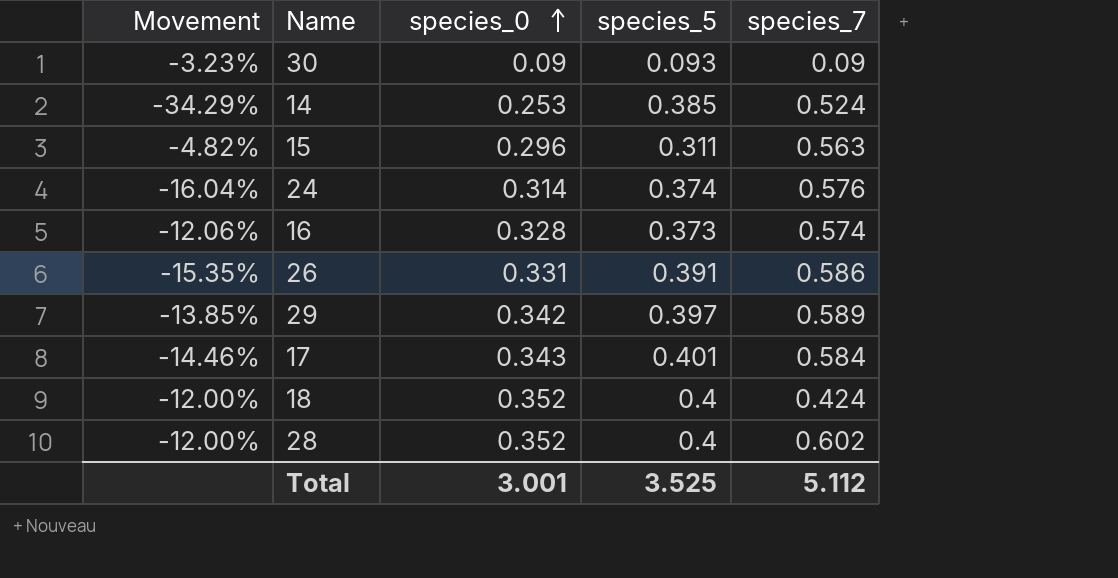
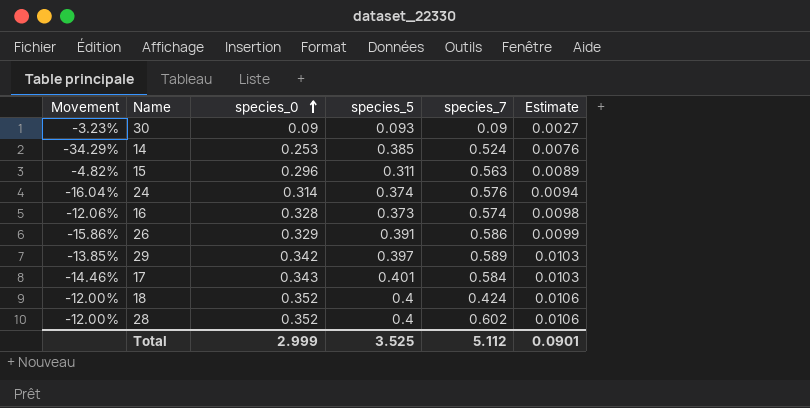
column Estimate | formula: none -> [species_0] * 0.03
26 | Movement: -15.35% -> -15.86%
26 | species_0: 0.331 -> 0.329
Total | species_0: 3.001 -> 2.999

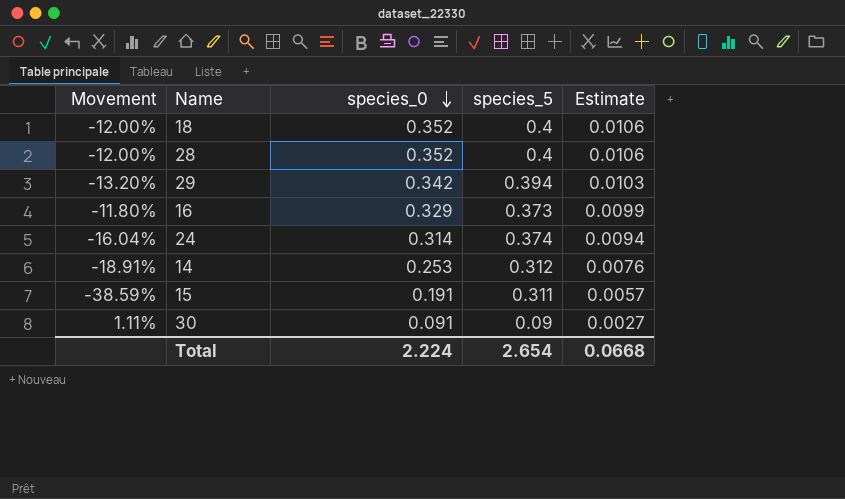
row order: species_0 ascending -> species_0 descending
column species_7 | position: 5 -> none
row 26: -15.86% | 0.329 | 0.391 | 0.586 | 0.0099 -> none
row 17: -14.46% | 0.343 | 0.401 | 0.584 | 0.0103 -> none
29 | Movement: -13.85% -> -13.20%
29 | species_5: 0.397 -> 0.394
16 | Movement: -12.06% -> -11.80%
16 | species_0: 0.328 -> 0.329
16 | Estimate: 0.0098 -> 0.0099
14 | Movement: -34.29% -> -18.91%
14 | species_5: 0.385 -> 0.312
15 | Movement: -4.82% -> -38.59%
15 | species_0: 0.296 -> 0.191
15 | Estimate: 0.0089 -> 0.0057
30 | Movement: -3.23% -> 1.11%
30 | species_0: 0.09 -> 0.091
30 | species_5: 0.093 -> 0.09
Total | species_0: 2.999 -> 2.224
Total | species_5: 3.525 -> 2.654
Total | Estimate: 0.0901 -> 0.0668

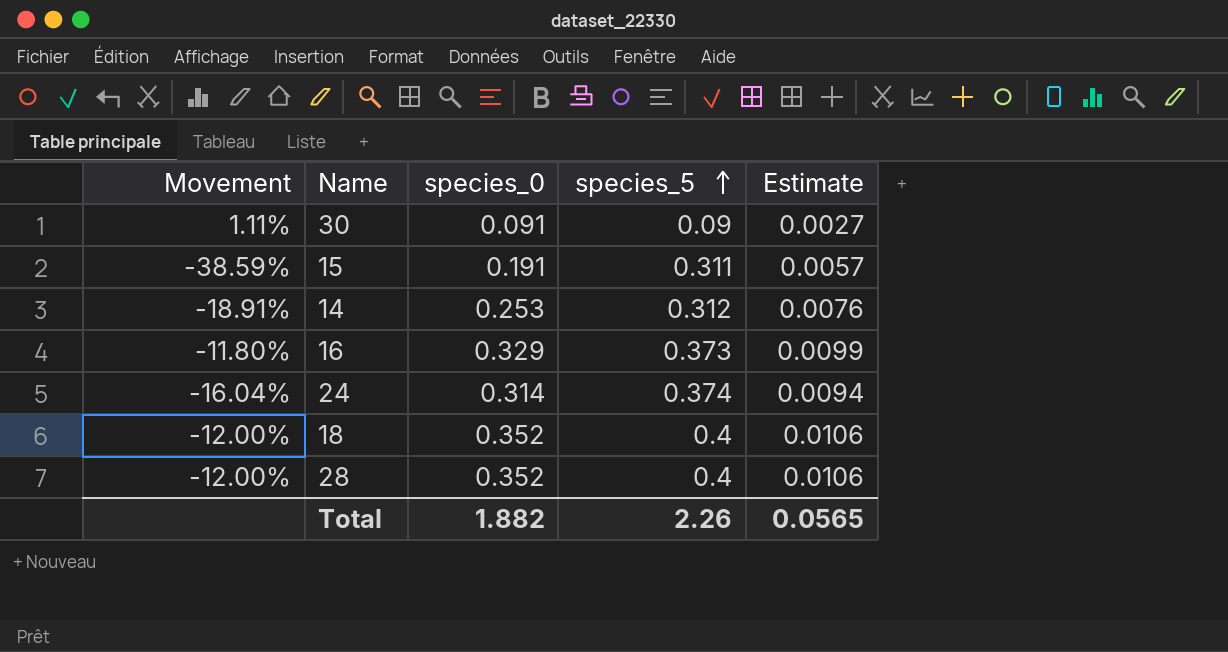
row order: species_0 descending -> species_5 ascending
row 29: -13.20% | 0.342 | 0.394 | 0.0103 -> none
Total | species_0: 2.224 -> 1.882
Total | species_5: 2.654 -> 2.26
Total | Estimate: 0.0668 -> 0.0565

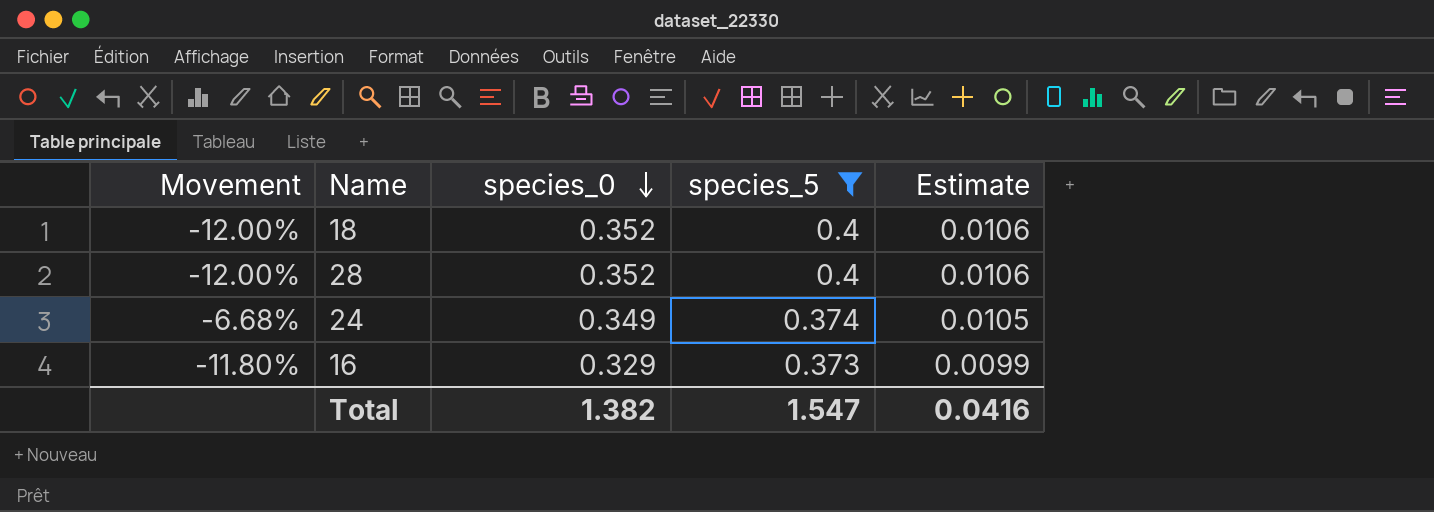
filter: none -> species_5 >= 0.373
row order: species_5 ascending -> species_0 descending
24 | Movement: -16.04% -> -6.68%
24 | species_0: 0.314 -> 0.349
24 | Estimate: 0.0094 -> 0.0105
Total | species_0: 1.882 -> 1.382
Total | species_5: 2.26 -> 1.547
Total | Estimate: 0.0565 -> 0.0416

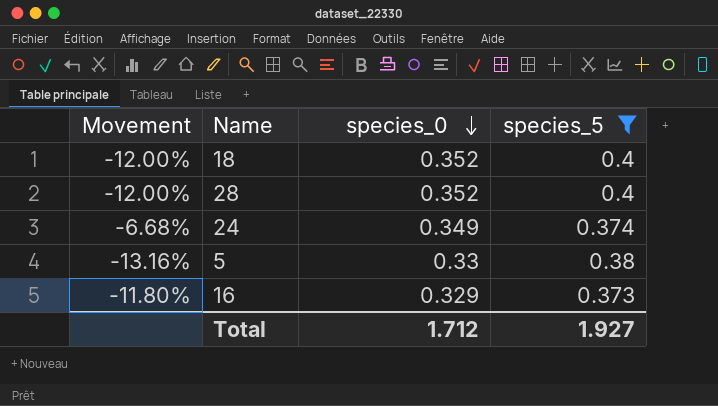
column Estimate | formula: [species_0] * 0.03 -> none
row 5: none -> -13.16% | 0.33 | 0.38
Total | species_0: 1.382 -> 1.712
Total | species_5: 1.547 -> 1.927

